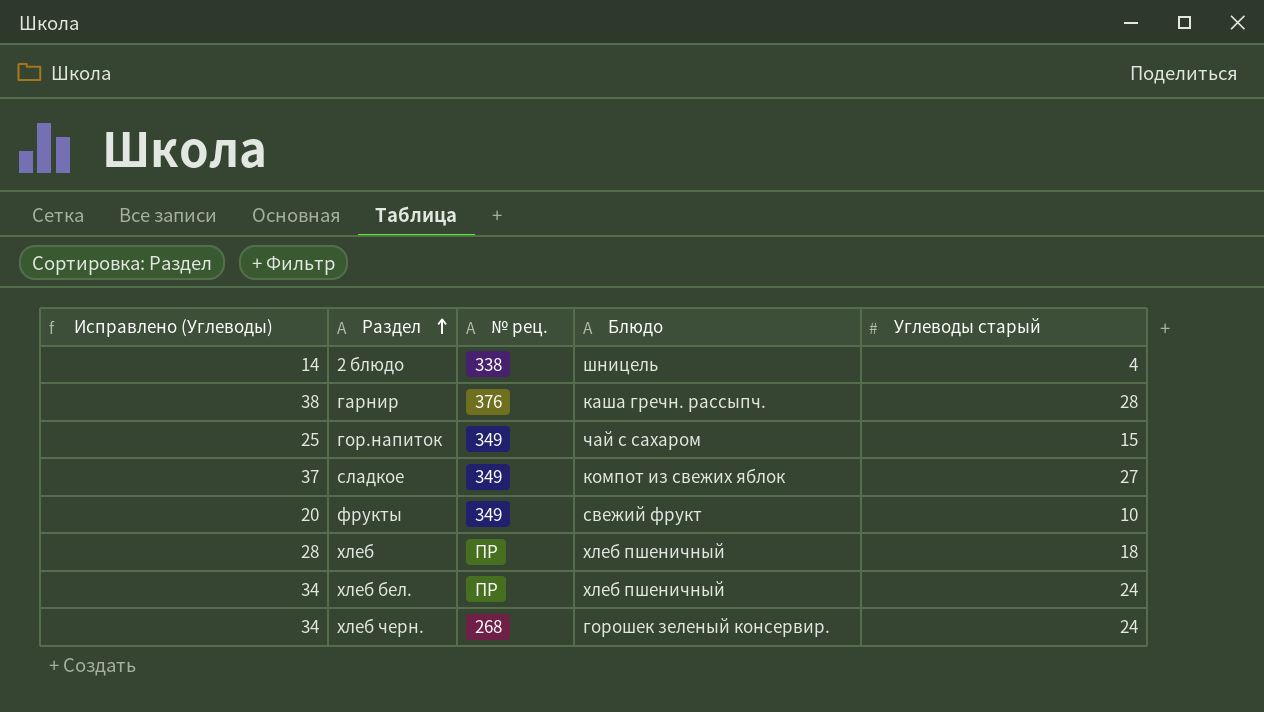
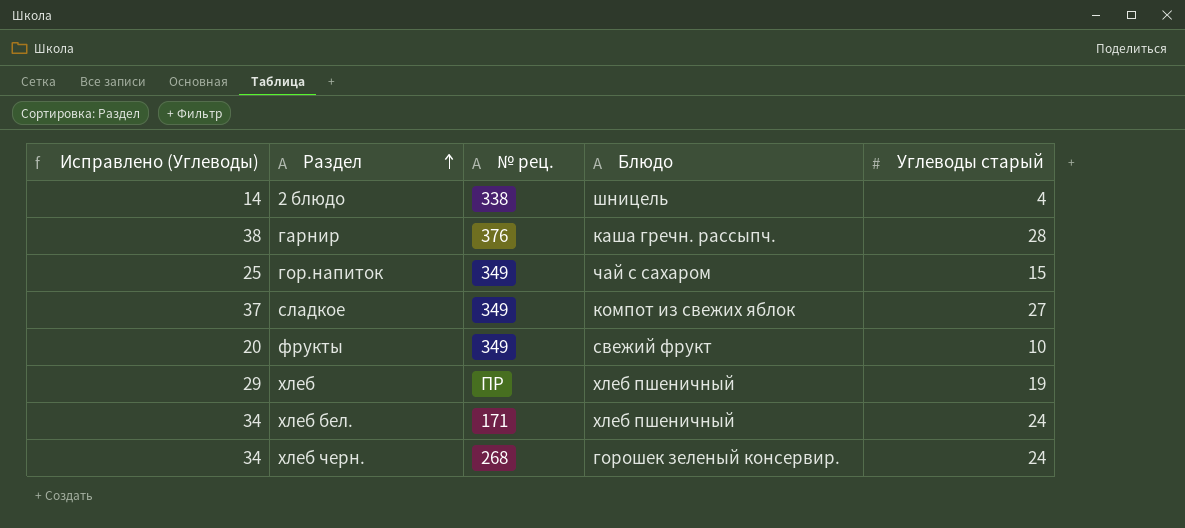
хлеб | Исправлено (Углеводы): 28 -> 29
хлеб | Углеводы старый: 18 -> 19
хлеб бел. | № рец.: ПР -> 171

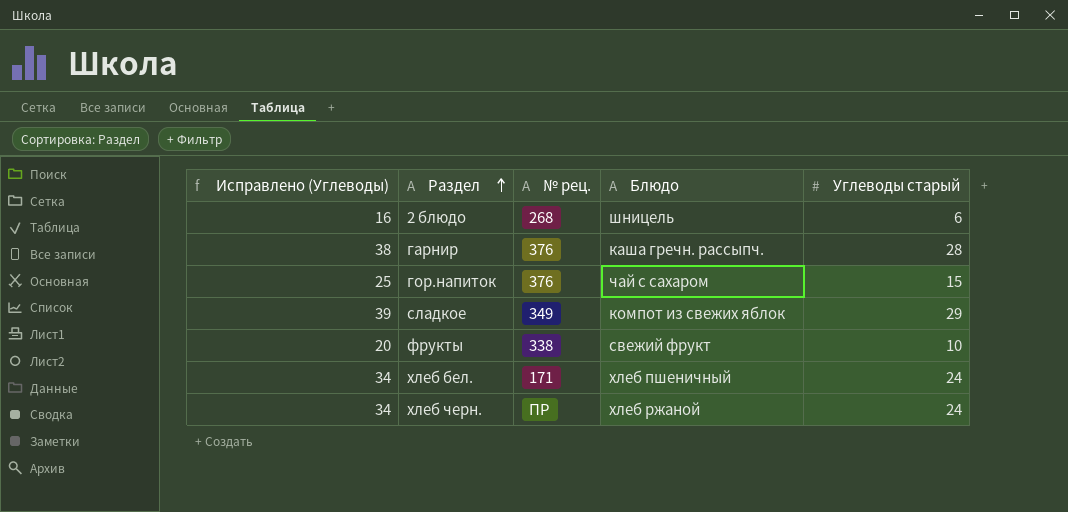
row хлеб: 29 | ПР | хлеб пшеничный | 19 -> none
2 блюдо | Исправлено (Углеводы): 14 -> 16
2 блюдо | № рец.: 338 -> 268
2 блюдо | Углеводы старый: 4 -> 6
гор.напиток | № рец.: 349 -> 376
сладкое | Исправлено (Углеводы): 37 -> 39
сладкое | Углеводы старый: 27 -> 29
фрукты | № рец.: 349 -> 338
хлеб черн. | № рец.: 268 -> ПР
хлеб черн. | Блюдо: горошек зеленый консервир. -> хлеб ржаной

